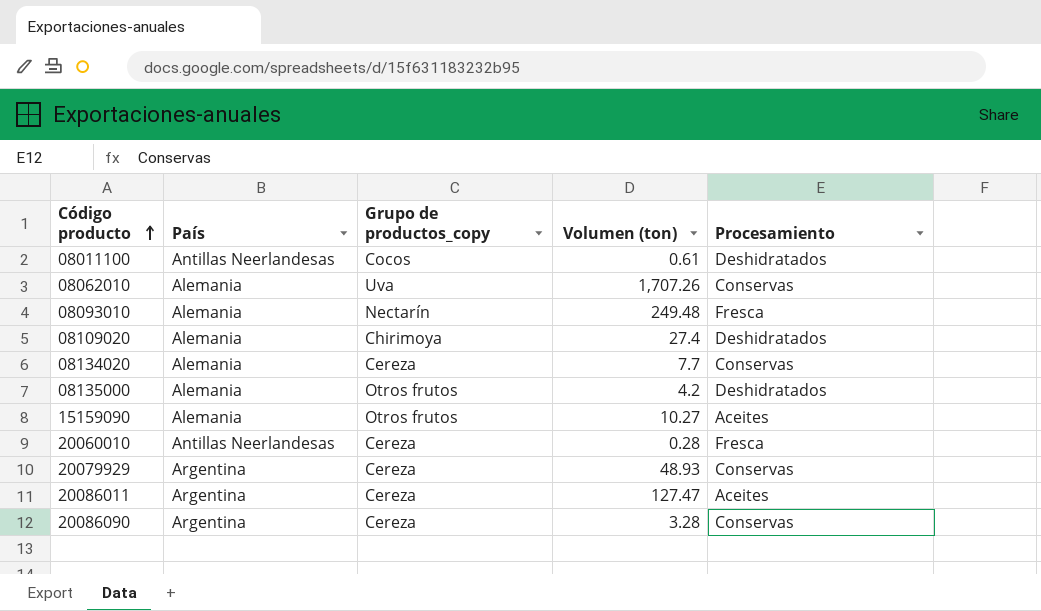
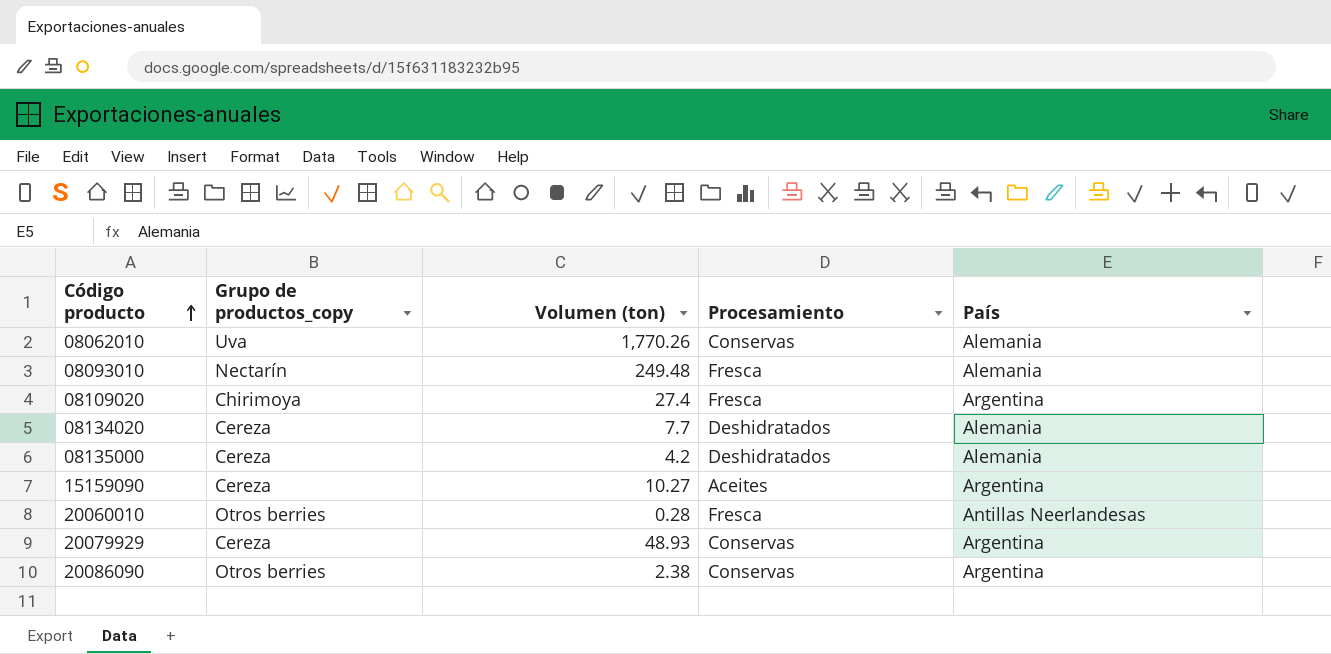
column País | position: 2 -> 5
row 08011100: Antillas Neerlandesas | Cocos | 0.61 | Deshidratados -> none
row 20086011: Argentina | Cereza | 127.47 | Aceites -> none
08062010 | Volumen (ton): 1,707.26 -> 1,770.26
08109020 | Procesamiento: Deshidratados -> Fresca
08109020 | País: Alemania -> Argentina
08134020 | Procesamiento: Conservas -> Deshidratados
08135000 | Grupo de productos_copy: Otros frutos -> Cereza
15159090 | Grupo de productos_copy: Otros frutos -> Cereza
15159090 | País: Alemania -> Argentina
20060010 | Grupo de productos_copy: Cereza -> Otros berries
20086090 | Grupo de productos_copy: Cereza -> Otros berries
20086090 | Volumen (ton): 3.28 -> 2.38

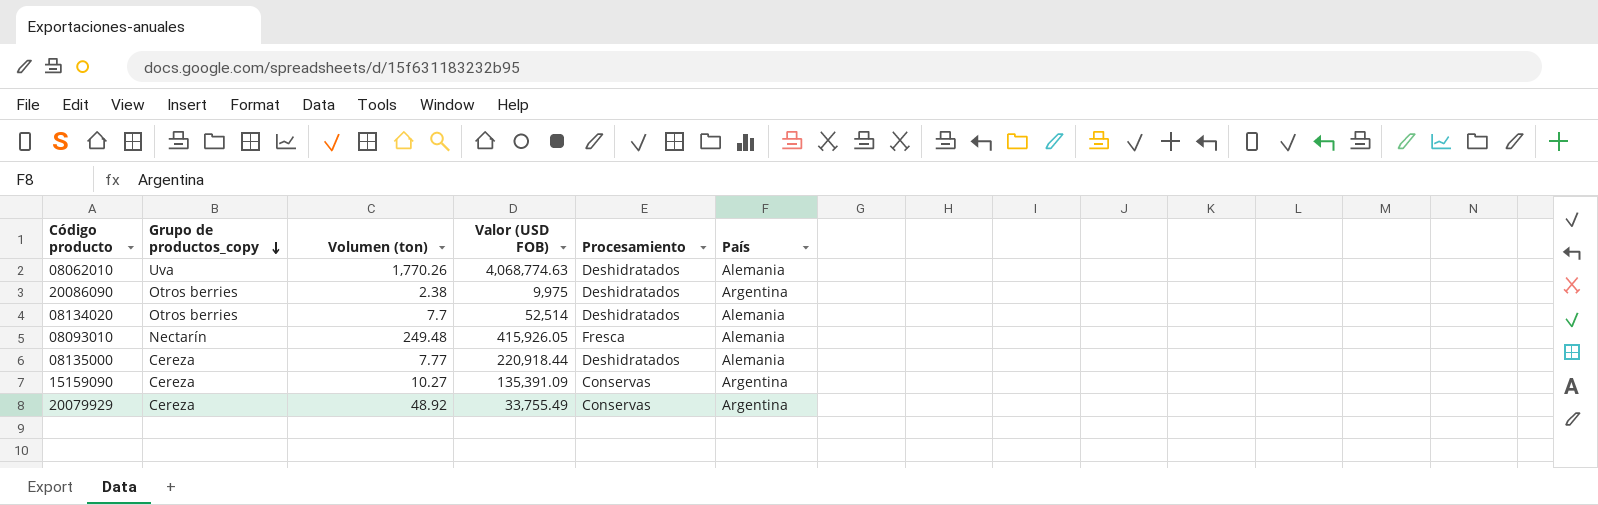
row order: Código producto ascending -> Grupo de productos_copy descending
column Valor (USD FOB) | position: none -> 4
row 08109020: Chirimoya | 27.4 | Fresca | Argentina -> none
row 20060010: Otros berries | 0.28 | Fresca | Antillas Neerlandesas -> none
08062010 | Procesamiento: Conservas -> Deshidratados
20086090 | Procesamiento: Conservas -> Deshidratados
08134020 | Grupo de productos_copy: Cereza -> Otros berries
08135000 | Volumen (ton): 4.2 -> 7.77
15159090 | Procesamiento: Aceites -> Conservas
20079929 | Volumen (ton): 48.93 -> 48.92

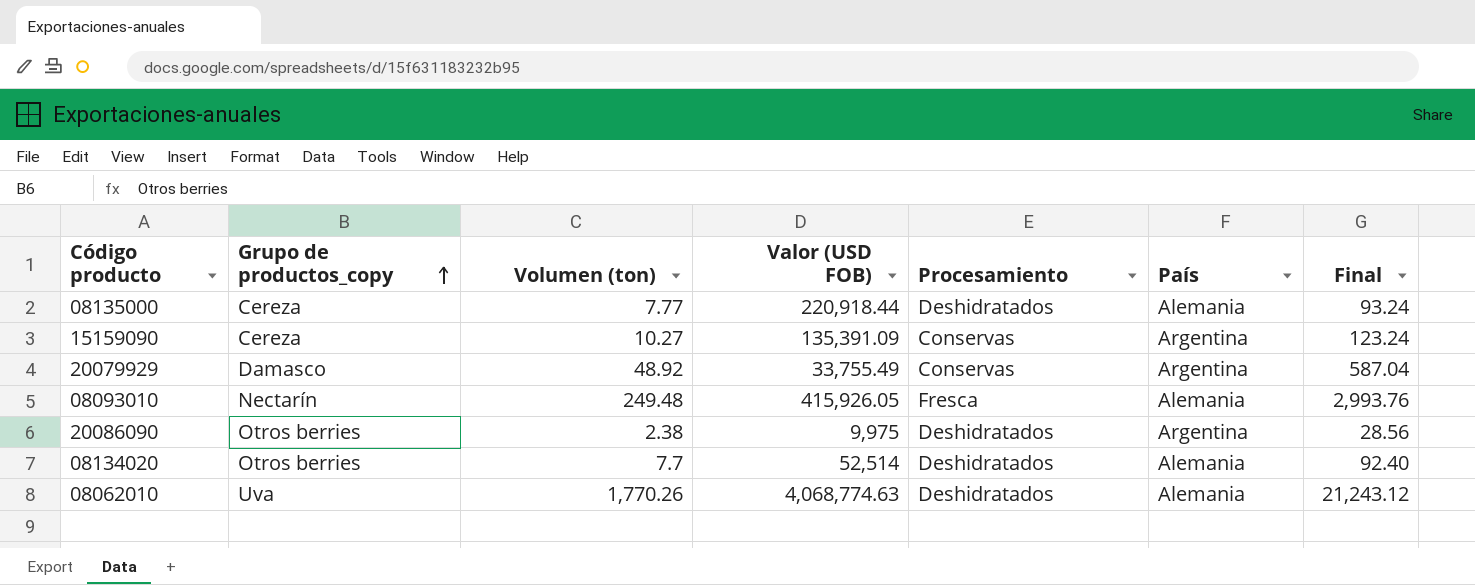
row order: Grupo de productos_copy descending -> Grupo de productos_copy ascending
column Final | formula: none -> [Volumen (ton)] * 12
20079929 | Grupo de productos_copy: Cereza -> Damasco

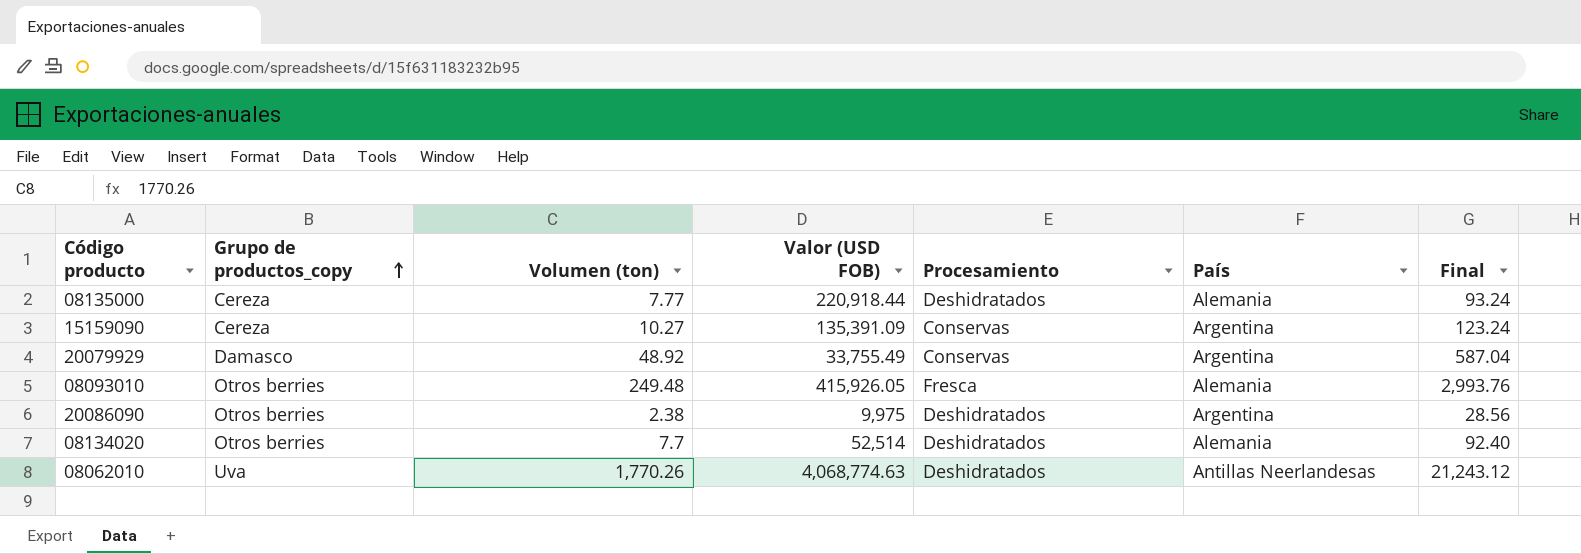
08093010 | Grupo de productos_copy: Nectarín -> Otros berries
08062010 | País: Alemania -> Antillas Neerlandesas

